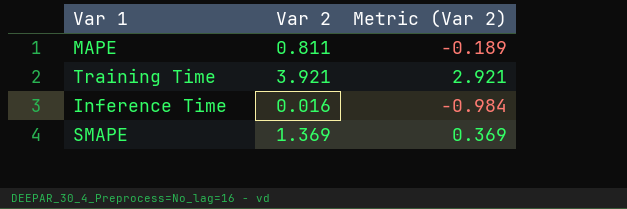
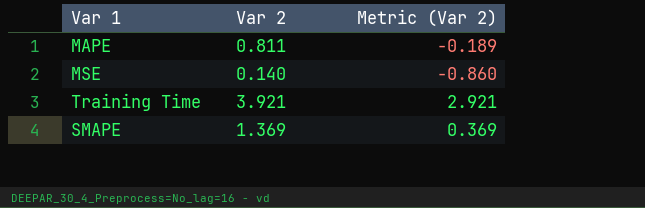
row Inference Time: 0.016 | -0.984 -> none
row MSE: none -> 0.140 | -0.860

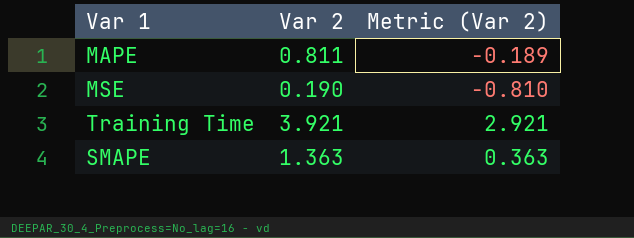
MSE | Var 2: 0.140 -> 0.190
MSE | Metric (Var 2): -0.860 -> -0.810
SMAPE | Var 2: 1.369 -> 1.363
SMAPE | Metric (Var 2): 0.369 -> 0.363

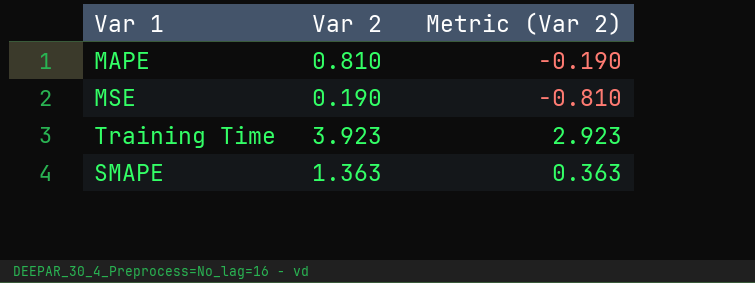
MAPE | Var 2: 0.811 -> 0.810
MAPE | Metric (Var 2): -0.189 -> -0.190
Training Time | Var 2: 3.921 -> 3.923
Training Time | Metric (Var 2): 2.921 -> 2.923

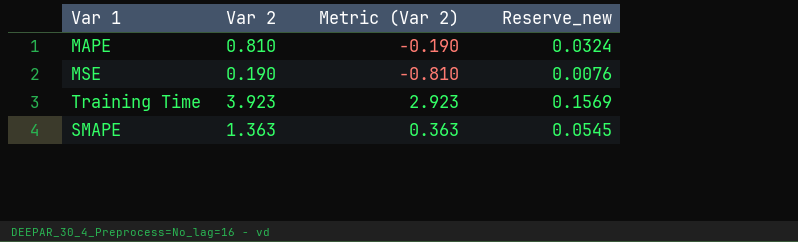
column Reserve_new | formula: none -> [Var 2] * 0.04

